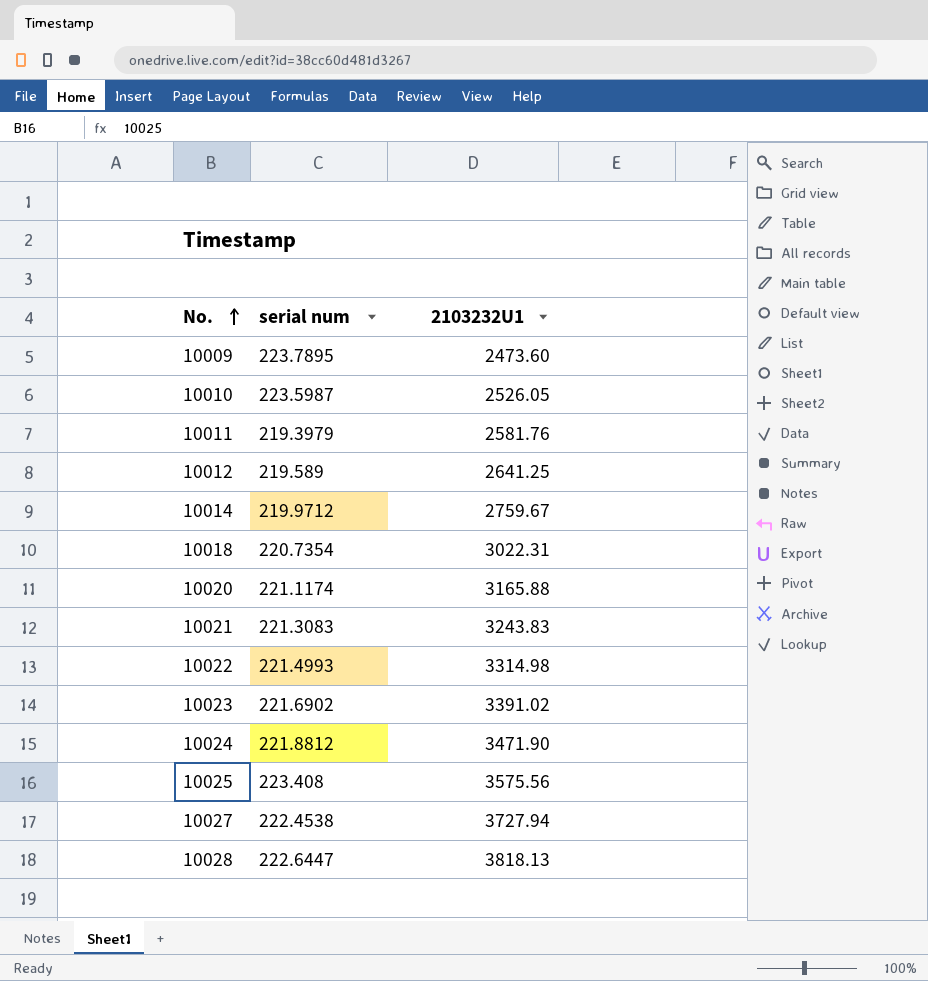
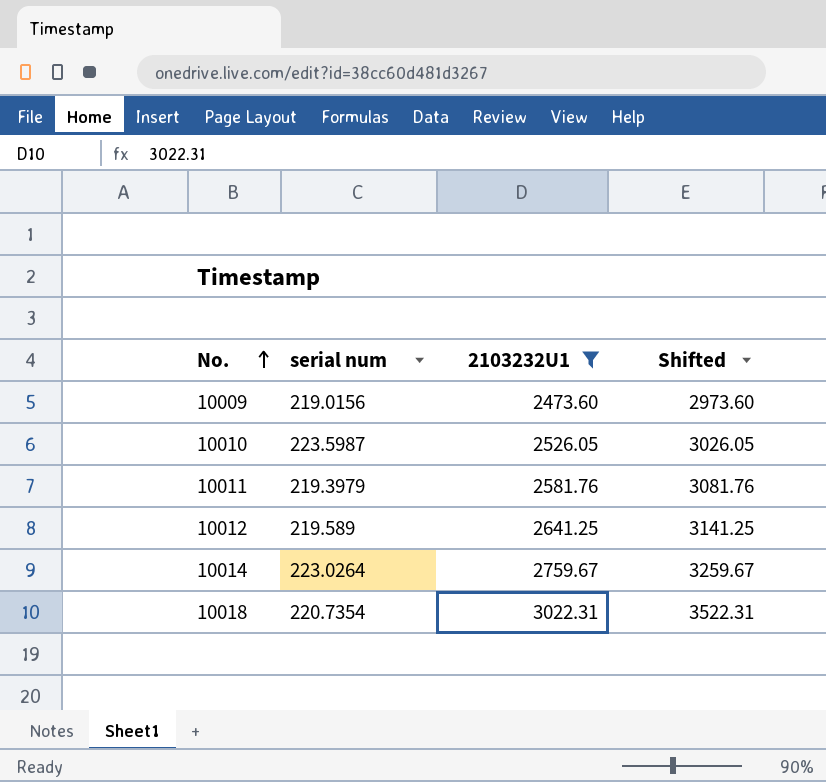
filter: none -> 2103232U1 <= 3022.31
column Shifted | formula: none -> [2103232U1] + 500
10009 | serial num: 223.7895 -> 219.0156
10014 | serial num: 219.9712 -> 223.0264

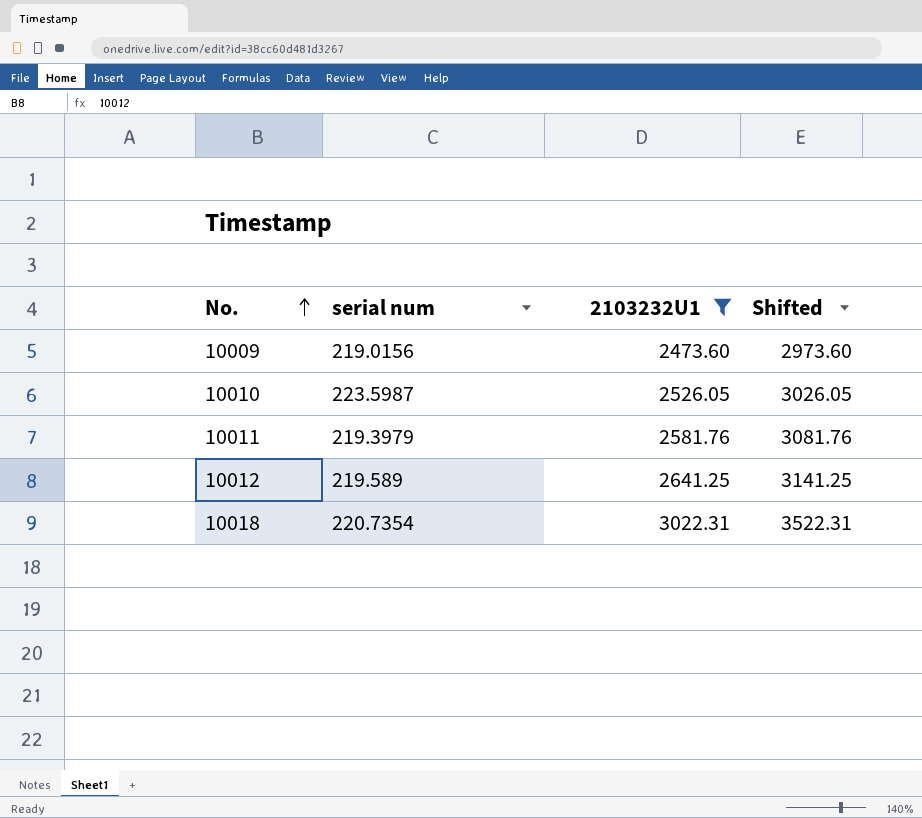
row 10014: 223.0264 | 2759.67 | 3259.67 -> none

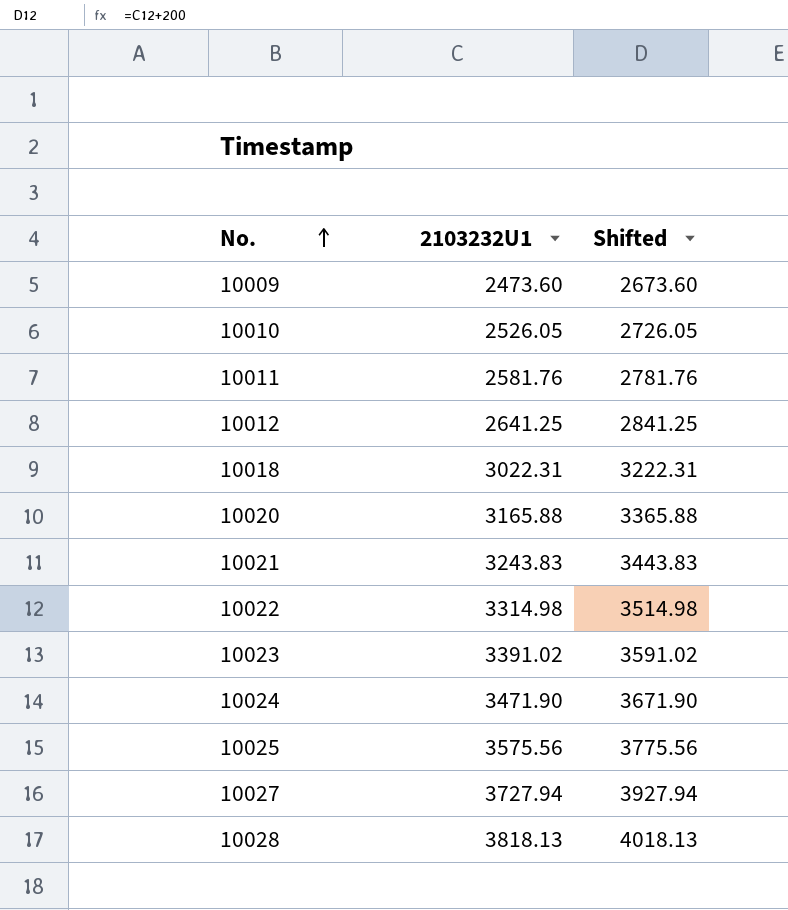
filter: 2103232U1 <= 3022.31 -> none
column serial num | position: 2 -> none
column Shifted | formula: [2103232U1] + 500 -> [2103232U1] + 200

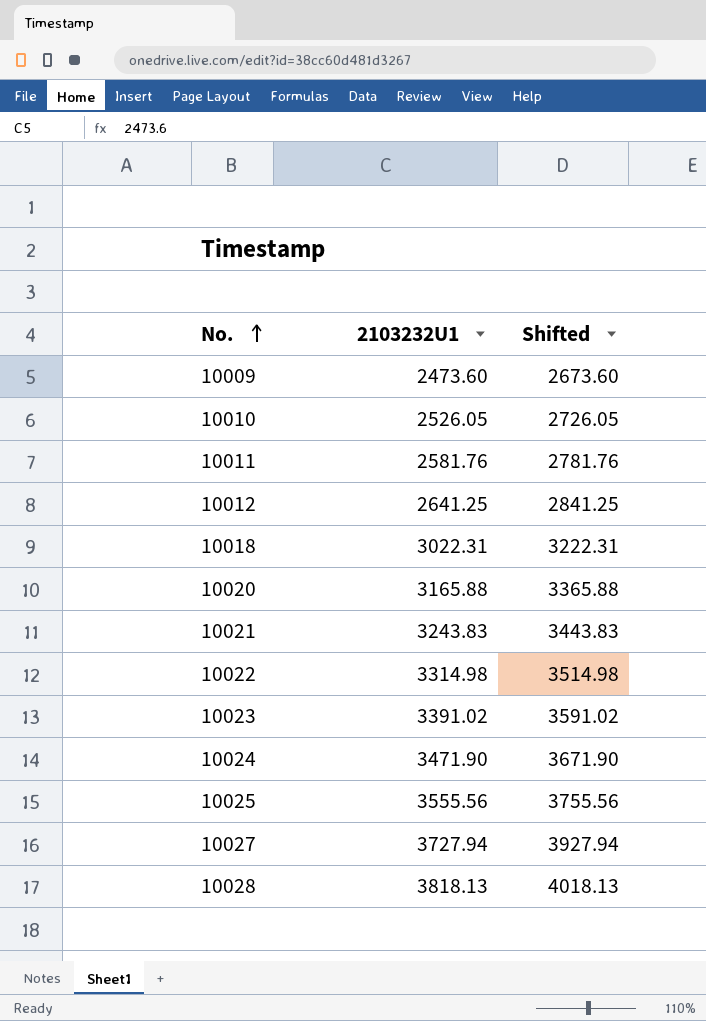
10025 | 2103232U1: 3575.56 -> 3555.56
10025 | Shifted: 3775.56 -> 3755.56

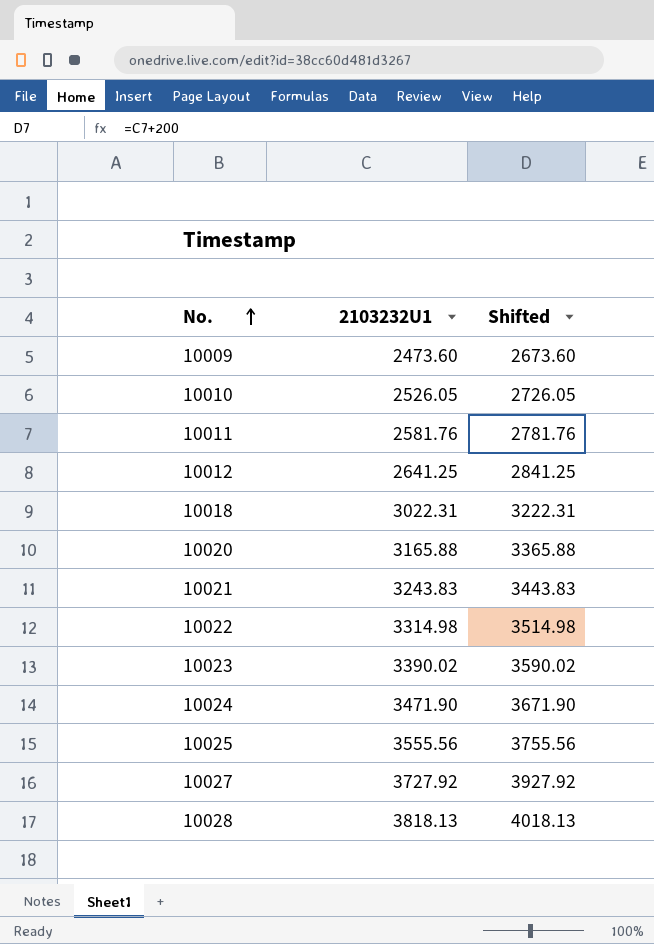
10023 | 2103232U1: 3391.02 -> 3390.02
10023 | Shifted: 3591.02 -> 3590.02
10027 | 2103232U1: 3727.94 -> 3727.92
10027 | Shifted: 3927.94 -> 3927.92

